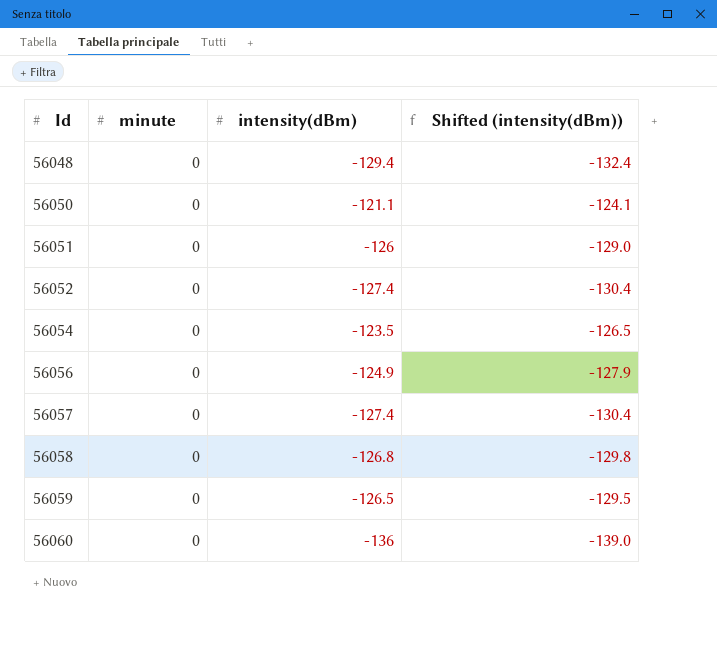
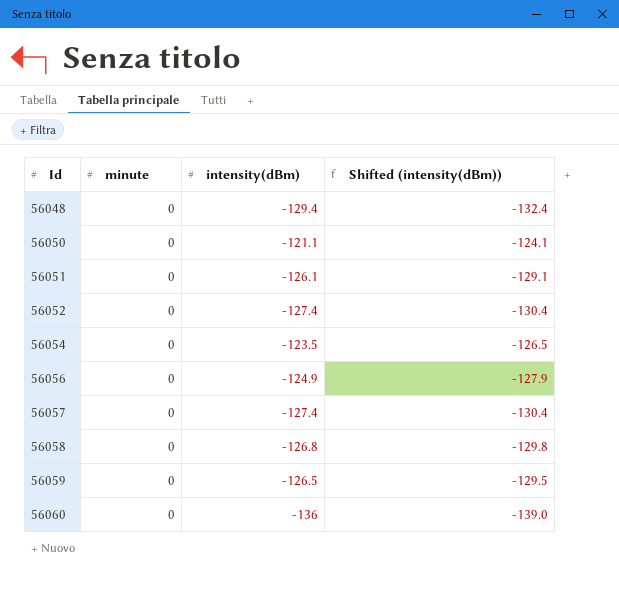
56051 | intensity(dBm): -126 -> -126.1
56051 | Shifted (intensity(dBm)): -129.0 -> -129.1

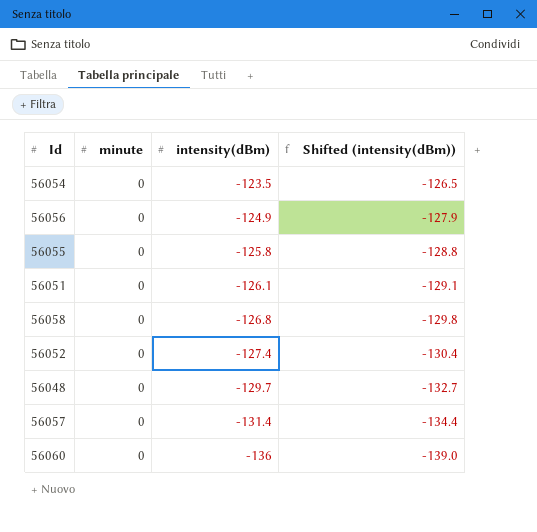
row order: Id ascending -> intensity(dBm) descending
row 56050: 0 | -121.1 | -124.1 -> none
row 56059: 0 | -126.5 | -129.5 -> none
row 56055: none -> 0 | -125.8 | -128.8
56048 | intensity(dBm): -129.4 -> -129.7
56048 | Shifted (intensity(dBm)): -132.4 -> -132.7
56057 | intensity(dBm): -127.4 -> -131.4
56057 | Shifted (intensity(dBm)): -130.4 -> -134.4

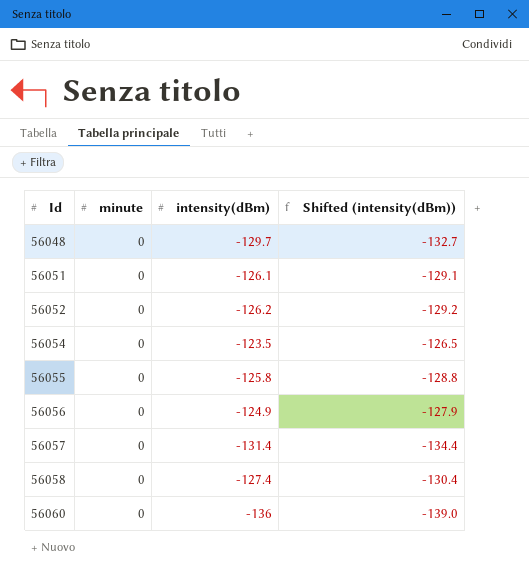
row order: intensity(dBm) descending -> Id ascending
56052 | intensity(dBm): -127.4 -> -126.2
56052 | Shifted (intensity(dBm)): -130.4 -> -129.2
56058 | intensity(dBm): -126.8 -> -127.4
56058 | Shifted (intensity(dBm)): -129.8 -> -130.4

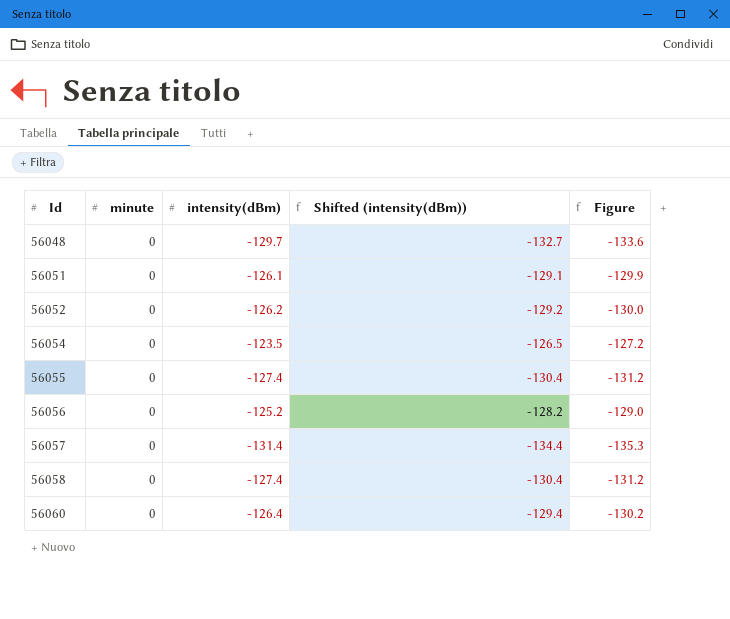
column Figure | formula: none -> [intensity(dBm)] * 1.03
56055 | intensity(dBm): -125.8 -> -127.4
56055 | Shifted (intensity(dBm)): -128.8 -> -130.4
56056 | intensity(dBm): -124.9 -> -125.2
56056 | Shifted (intensity(dBm)): -127.9 -> -128.2
56060 | intensity(dBm): -136 -> -126.4
56060 | Shifted (intensity(dBm)): -139.0 -> -129.4

